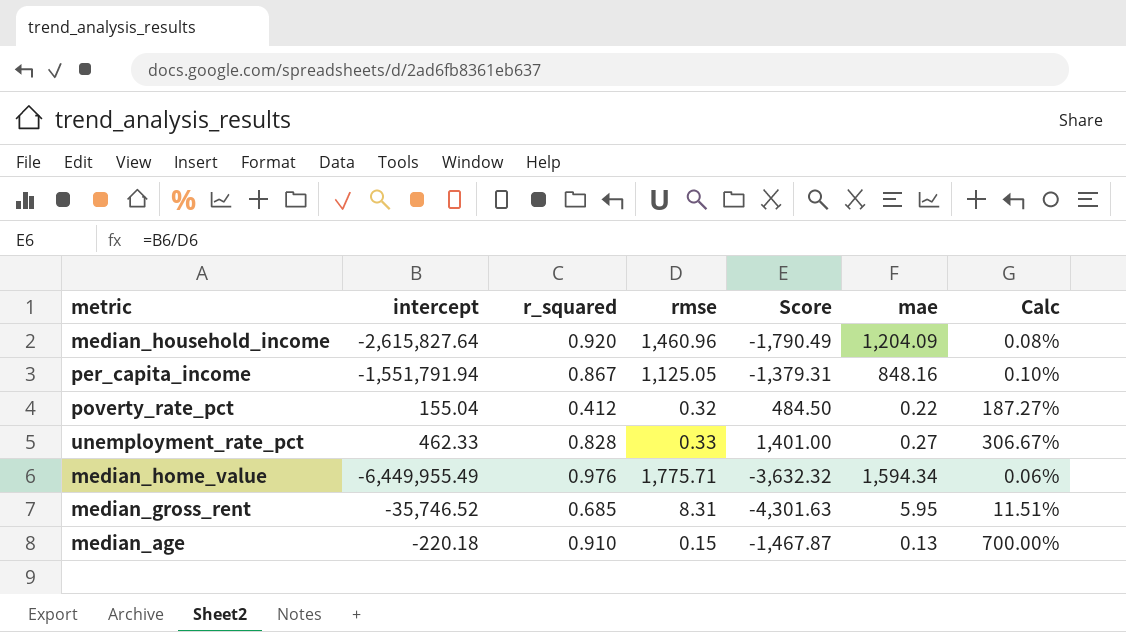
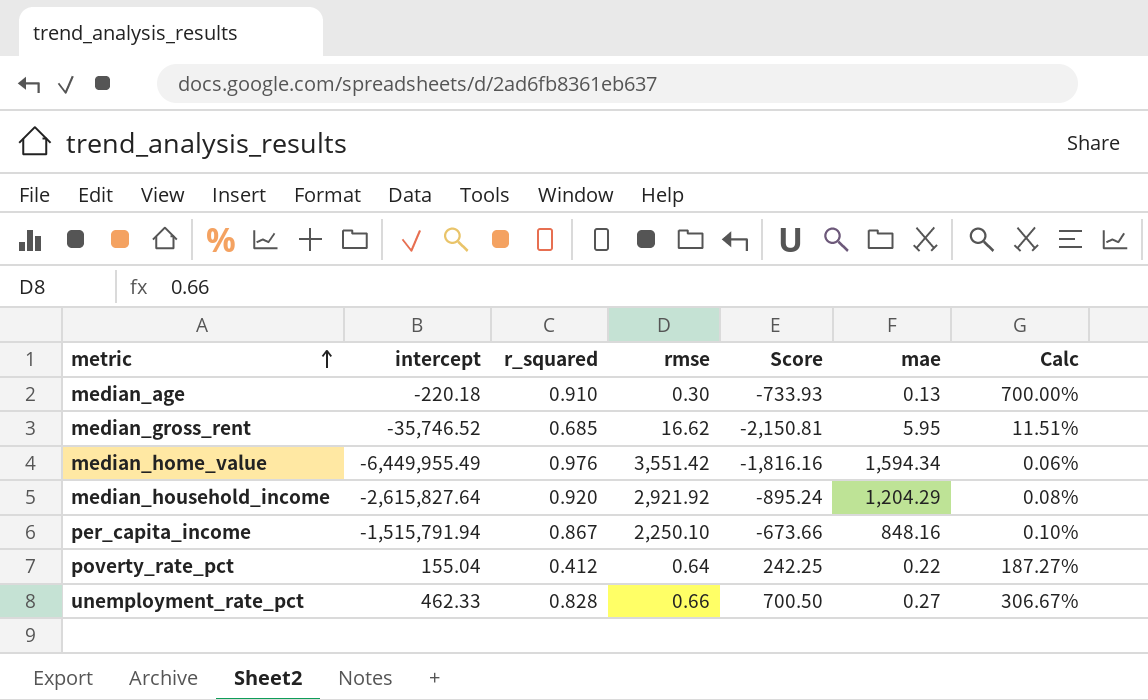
row order: none -> metric ascending
median_age | rmse: 0.15 -> 0.30
median_age | Score: -1,467.87 -> -733.93
median_gross_rent | rmse: 8.31 -> 16.62
median_gross_rent | Score: -4,301.63 -> -2,150.81
median_home_value | rmse: 1,775.71 -> 3,551.42
median_home_value | Score: -3,632.32 -> -1,816.16
median_household_income | rmse: 1,460.96 -> 2,921.92
median_household_income | Score: -1,790.49 -> -895.24
median_household_income | mae: 1,204.09 -> 1,204.29
per_capita_income | intercept: -1,551,791.94 -> -1,515,791.94
per_capita_income | rmse: 1,125.05 -> 2,250.10
per_capita_income | Score: -1,379.31 -> -673.66
poverty_rate_pct | rmse: 0.32 -> 0.64
poverty_rate_pct | Score: 484.50 -> 242.25
unemployment_rate_pct | rmse: 0.33 -> 0.66
unemployment_rate_pct | Score: 1,401.00 -> 700.50

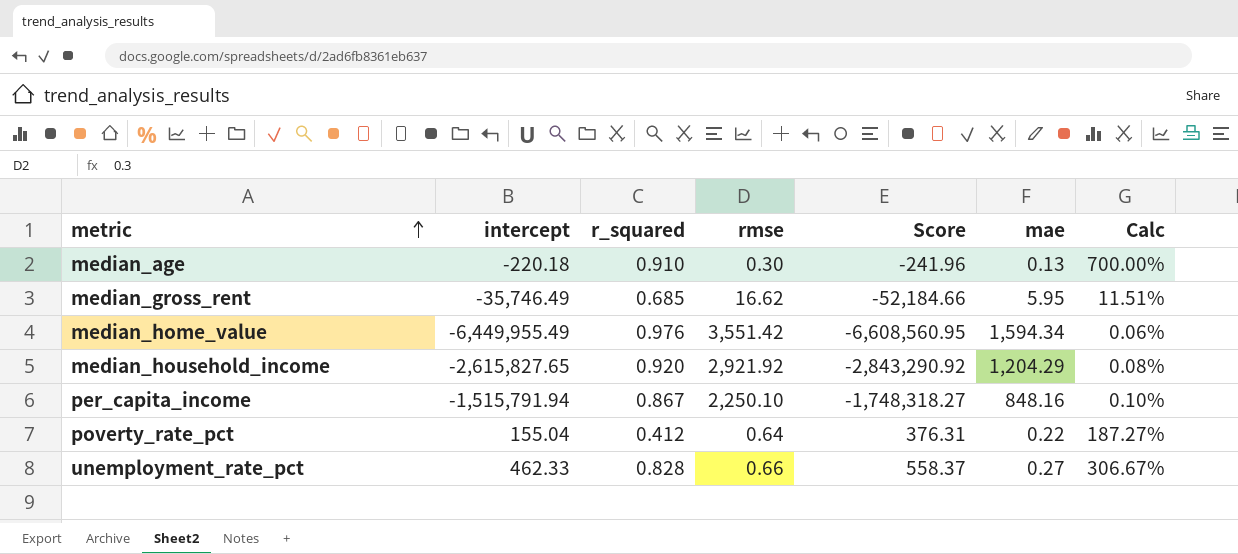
column Score | formula: [intercept] / [rmse] -> [intercept] / [r_squared]
median_gross_rent | intercept: -35,746.52 -> -35,746.49
median_household_income | intercept: -2,615,827.64 -> -2,615,827.65

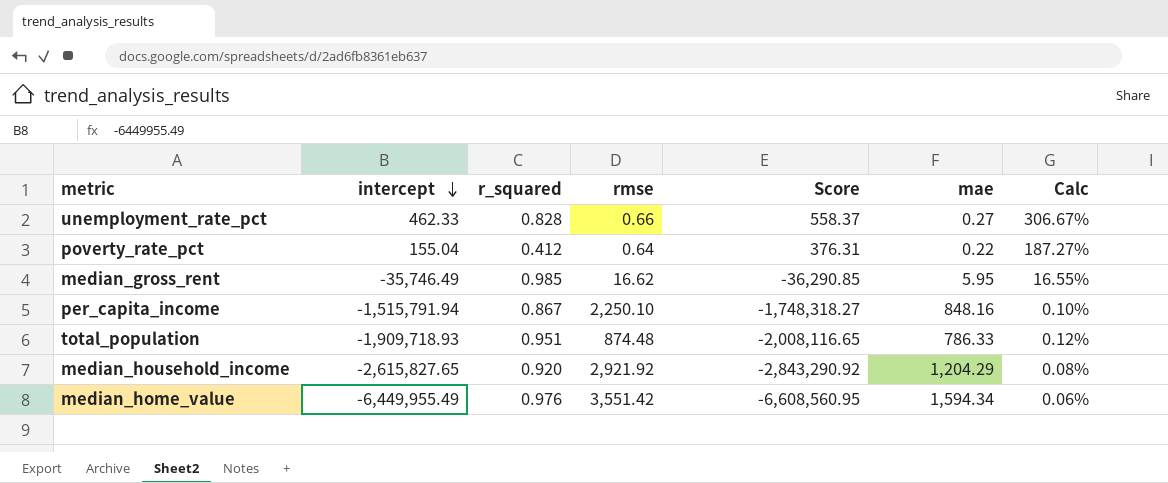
row order: metric ascending -> intercept descending
row median_age: -220.18 | 0.910 | 0.30 | -241.96 | 0.13 | 700.00% -> none
median_gross_rent | r_squared: 0.685 -> 0.985
median_gross_rent | Score: -52,184.66 -> -36,290.85
median_gross_rent | Calc: 11.51% -> 16.55%
row total_population: none -> -1,909,718.93 | 0.951 | 874.48 | -2,008,116.65 | 786.33 | 0.12%

